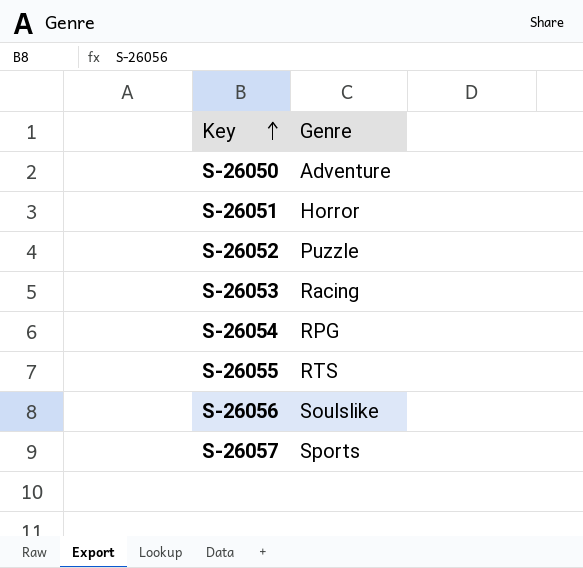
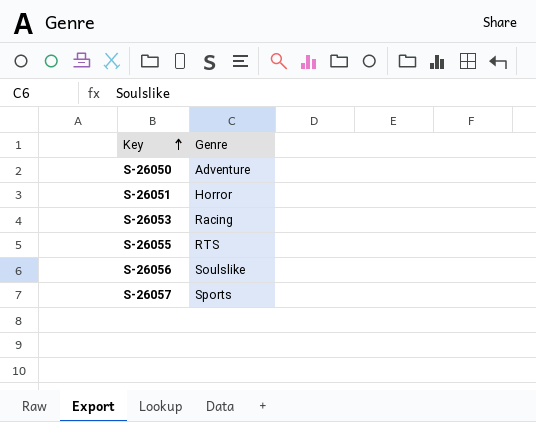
row S-26052: Puzzle -> none
row S-26054: RPG -> none

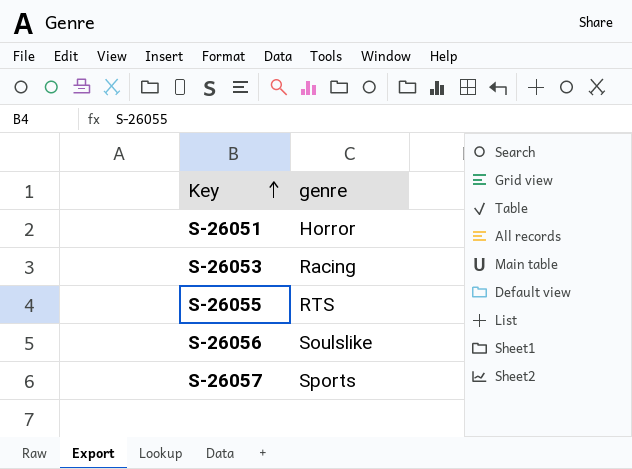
column name: Genre -> genre
row S-26050: Adventure -> none

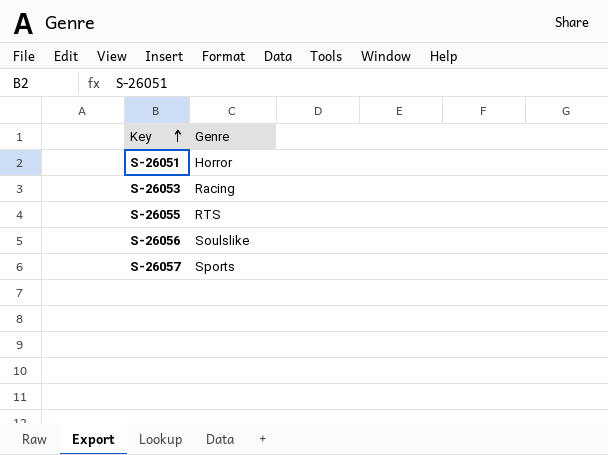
column name: genre -> Genre

